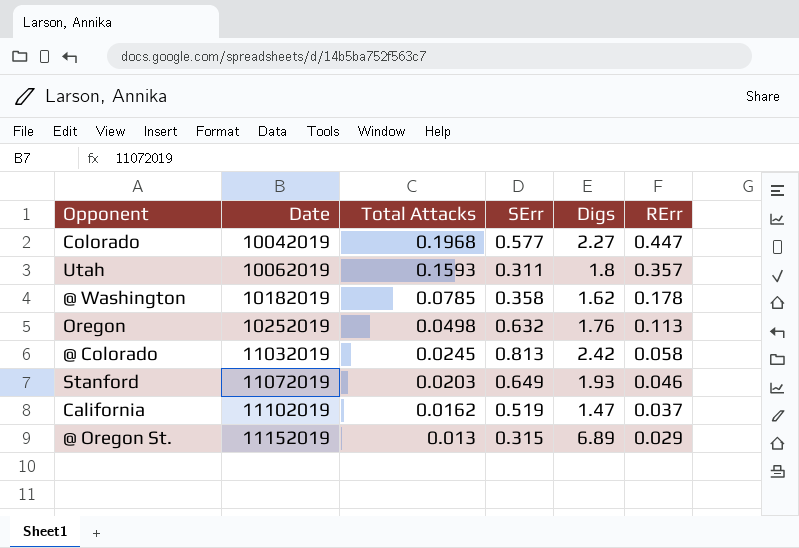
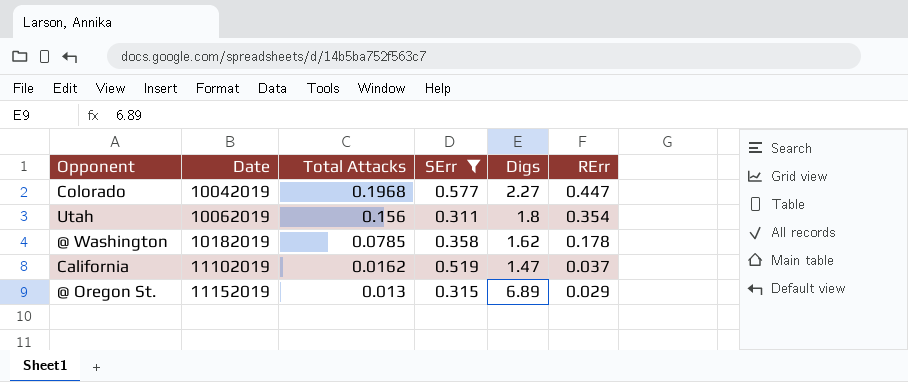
filter: none -> SErr <= 0.577
Utah | Total Attacks: 0.1593 -> 0.156
Utah | RErr: 0.357 -> 0.354

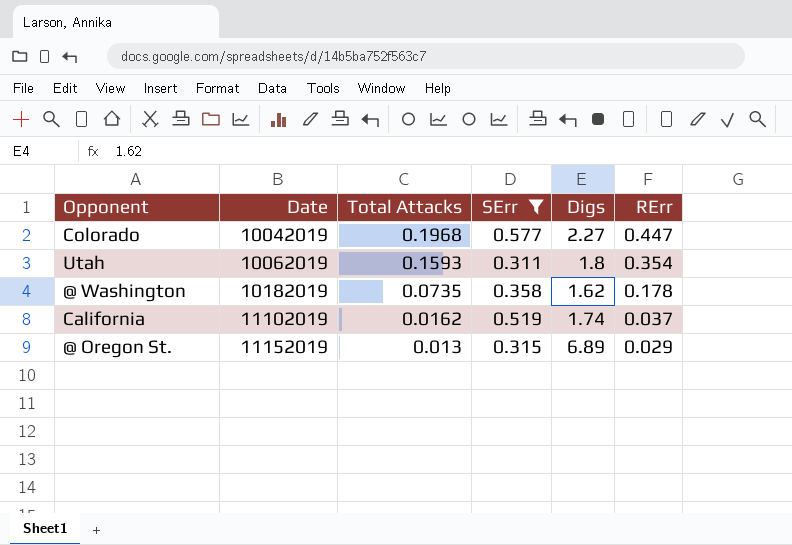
Utah | Total Attacks: 0.156 -> 0.1593
@ Washington | Total Attacks: 0.0785 -> 0.0735
California | Digs: 1.47 -> 1.74

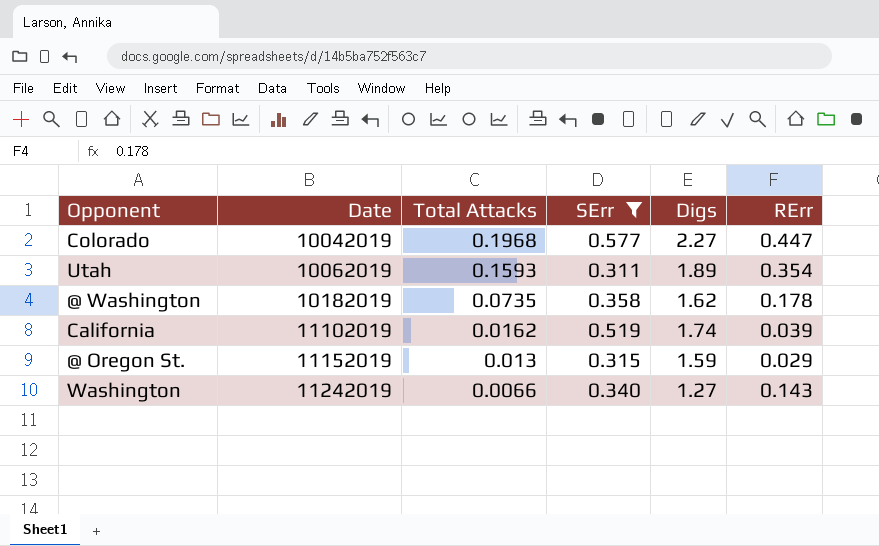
Utah | Digs: 1.8 -> 1.89
California | RErr: 0.037 -> 0.039
@ Oregon St. | Digs: 6.89 -> 1.59
row Washington: none -> 11242019 | 0.0066 | 0.340 | 1.27 | 0.143

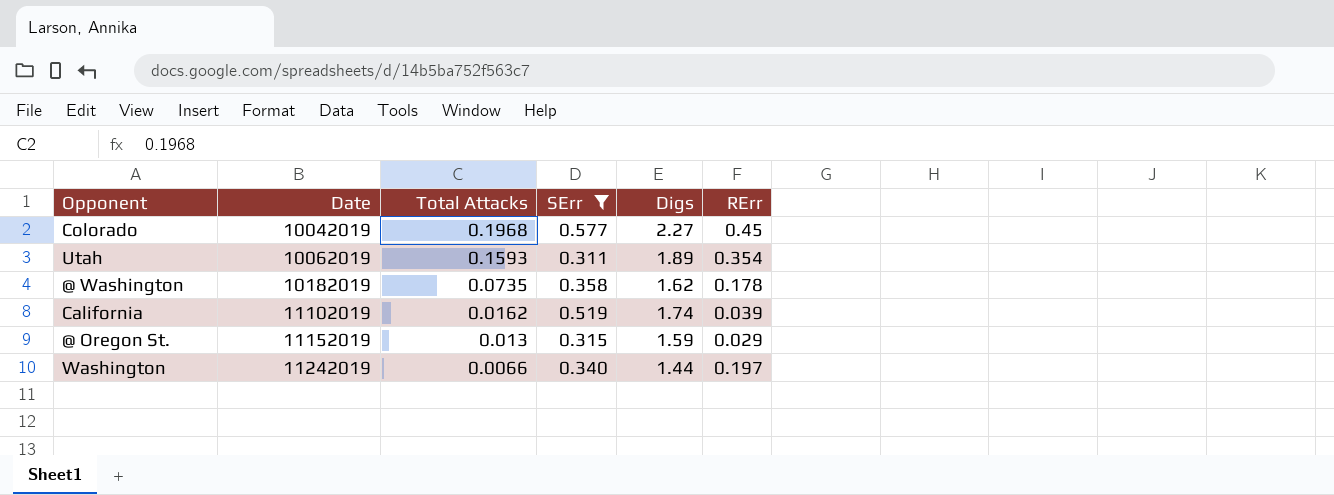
Colorado | RErr: 0.447 -> 0.45
Washington | Digs: 1.27 -> 1.44
Washington | RErr: 0.143 -> 0.197

